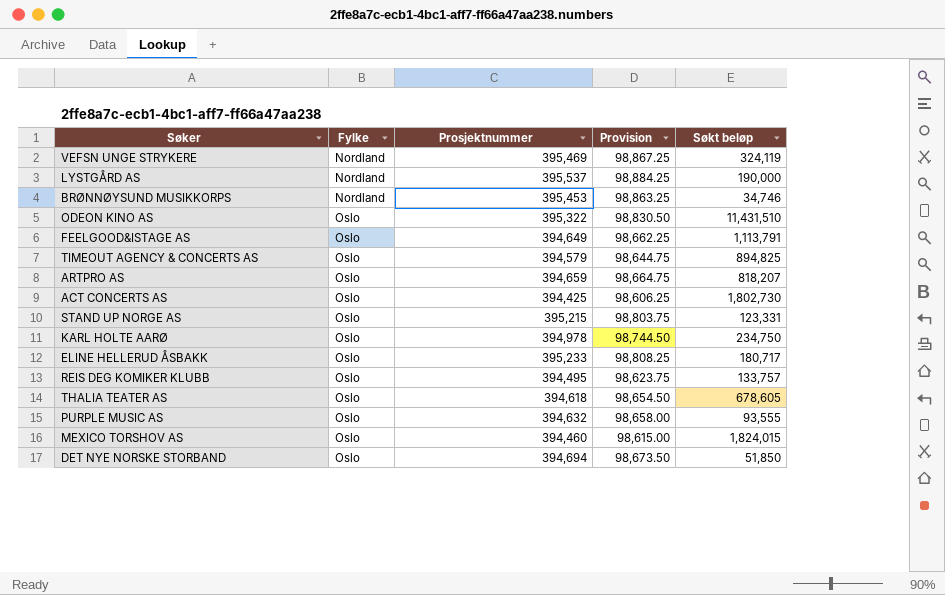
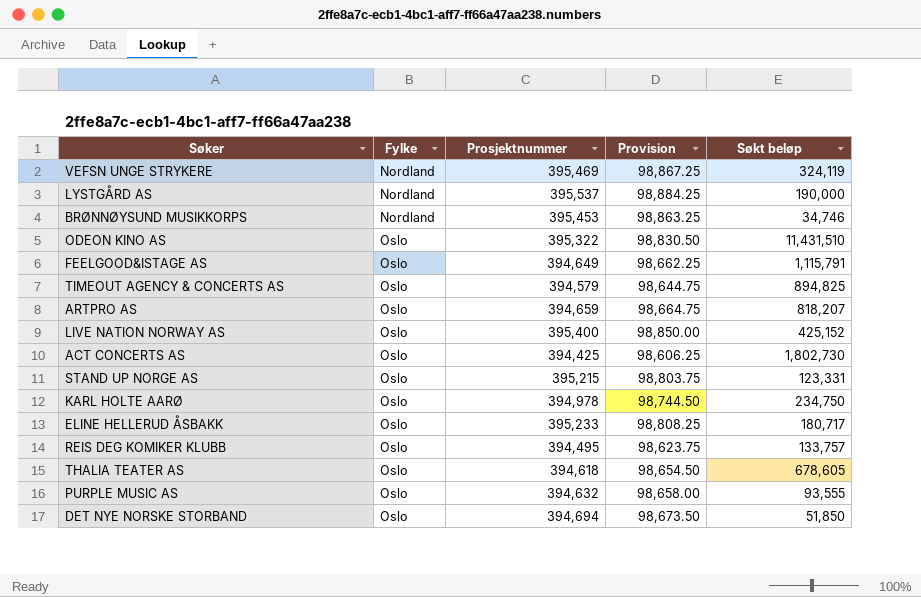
row MEXICO TORSHOV AS: Oslo | 394,460 | 98,615.00 | 1,824,015 -> none
FEELGOOD&ISTAGE AS | Søkt beløp: 1,113,791 -> 1,115,791
row LIVE NATION NORWAY AS: none -> Oslo | 395,400 | 98,850.00 | 425,152

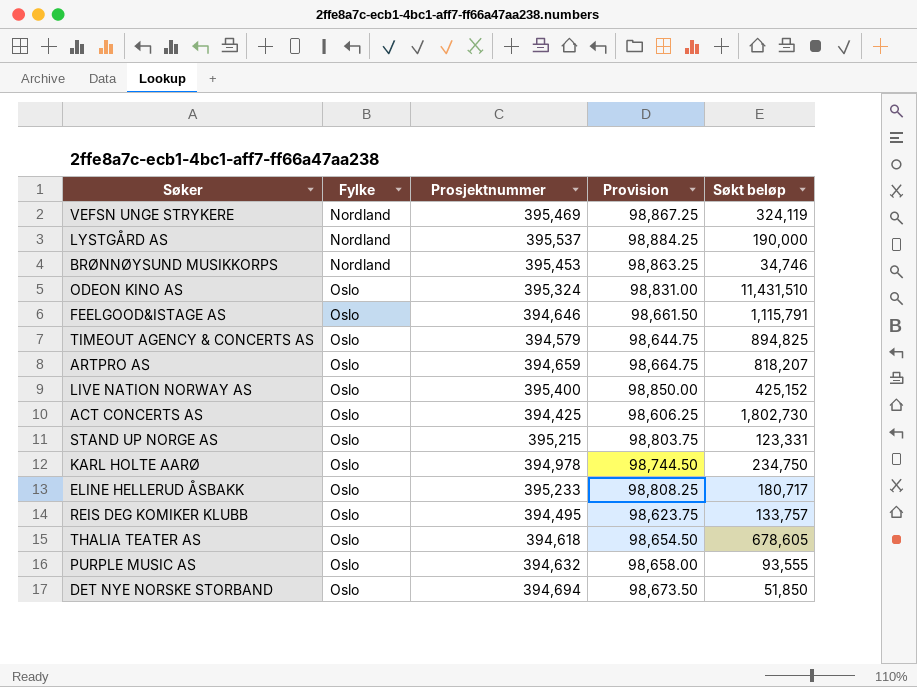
ODEON KINO AS | Prosjektnummer: 395,322 -> 395,324
ODEON KINO AS | Provision: 98,830.50 -> 98,831.00
FEELGOOD&ISTAGE AS | Prosjektnummer: 394,649 -> 394,646
FEELGOOD&ISTAGE AS | Provision: 98,662.25 -> 98,661.50

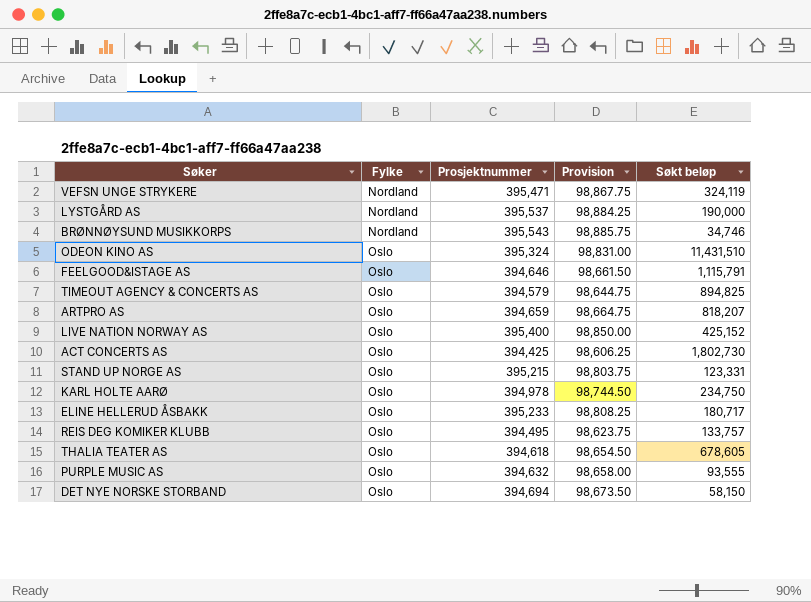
VEFSN UNGE STRYKERE | Prosjektnummer: 395,469 -> 395,471
VEFSN UNGE STRYKERE | Provision: 98,867.25 -> 98,867.75
BRØNNØYSUND MUSIKKORPS | Prosjektnummer: 395,453 -> 395,543
BRØNNØYSUND MUSIKKORPS | Provision: 98,863.25 -> 98,885.75
DET NYE NORSKE STORBAND | Søkt beløp: 51,850 -> 58,150

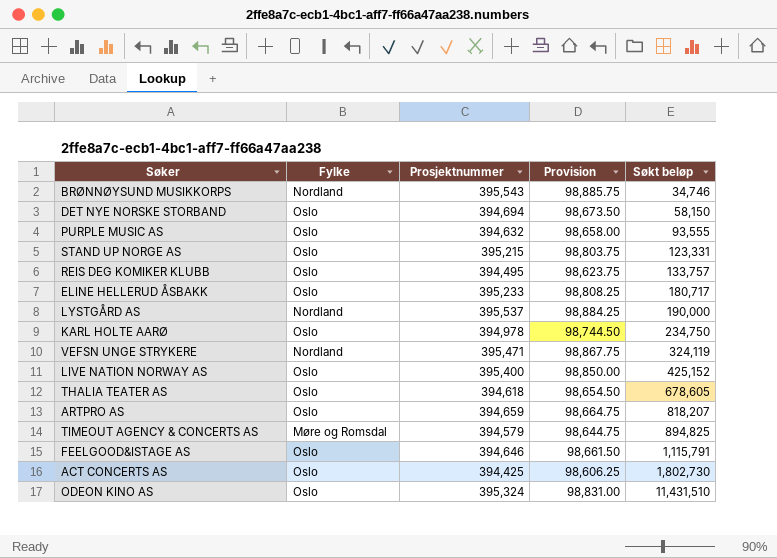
row order: Fylke ascending -> Søkt beløp ascending
TIMEOUT AGENCY & CONCERTS AS | Fylke: Oslo -> Møre og Romsdal

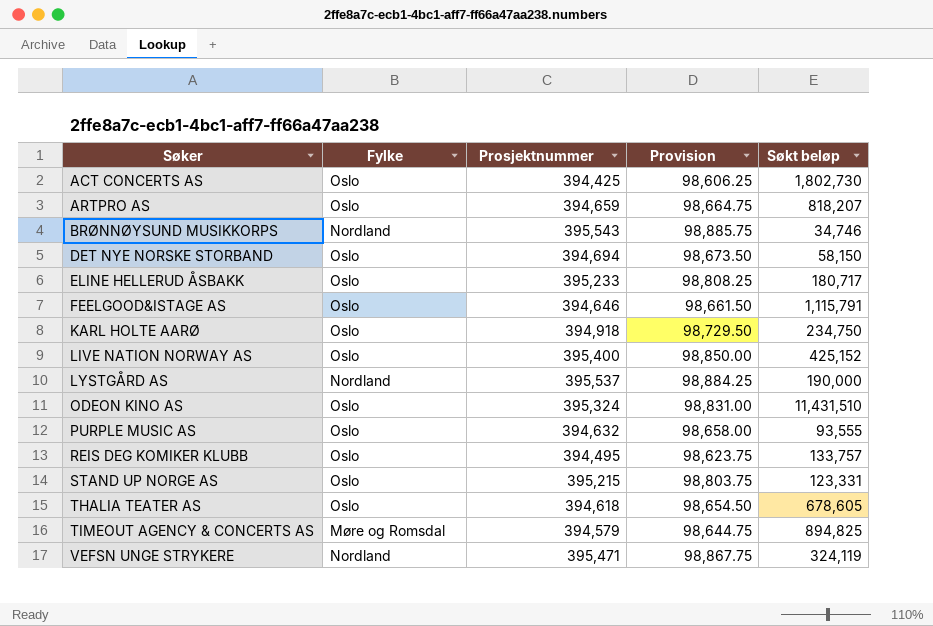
row order: Søkt beløp ascending -> Søker ascending
KARL HOLTE AARØ | Prosjektnummer: 394,978 -> 394,918
KARL HOLTE AARØ | Provision: 98,744.50 -> 98,729.50

